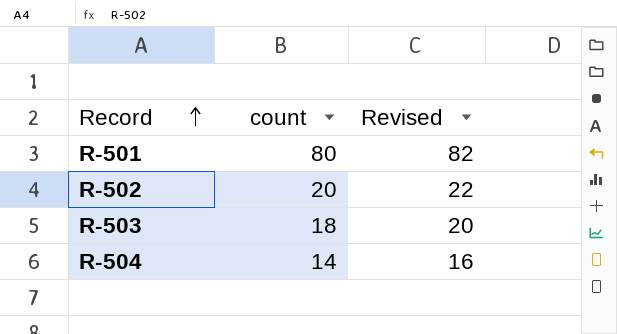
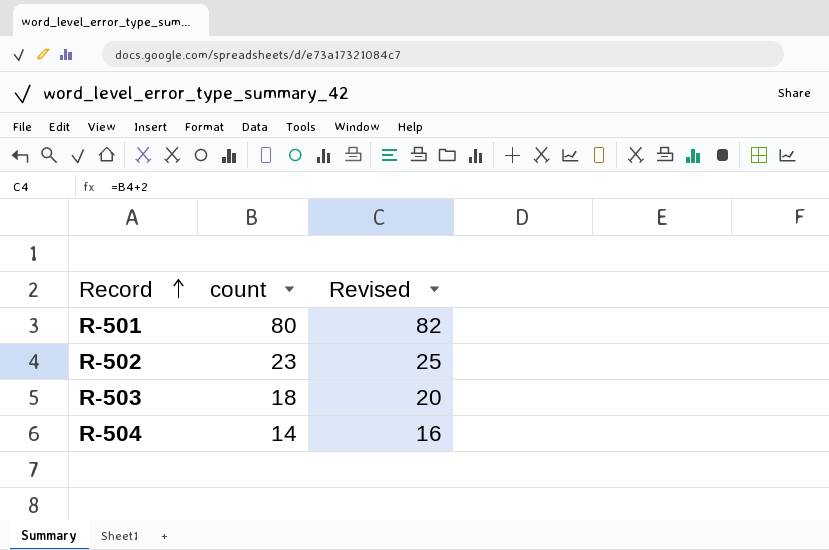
R-502 | count: 20 -> 23
R-502 | Revised: 22 -> 25

